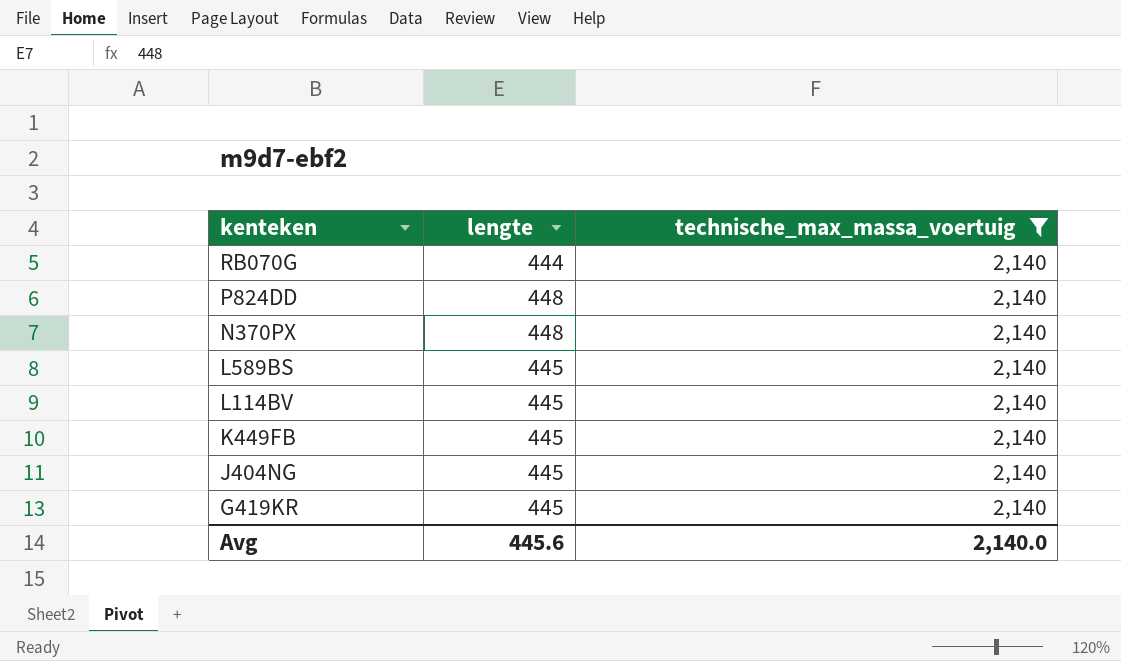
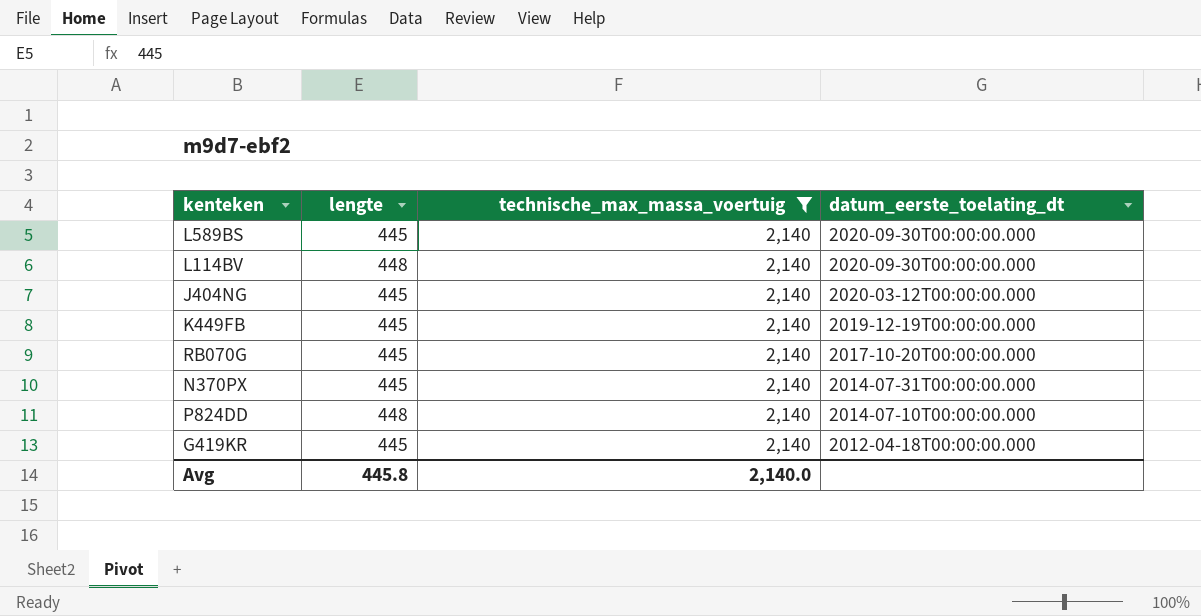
row order: kenteken descending -> datum_eerste_toelating_dt descending
column datum_eerste_toelating_dt | position: none -> 4
L114BV | lengte: 445 -> 448
RB070G | lengte: 444 -> 445
N370PX | lengte: 448 -> 445
Avg | lengte: 445.6 -> 445.8

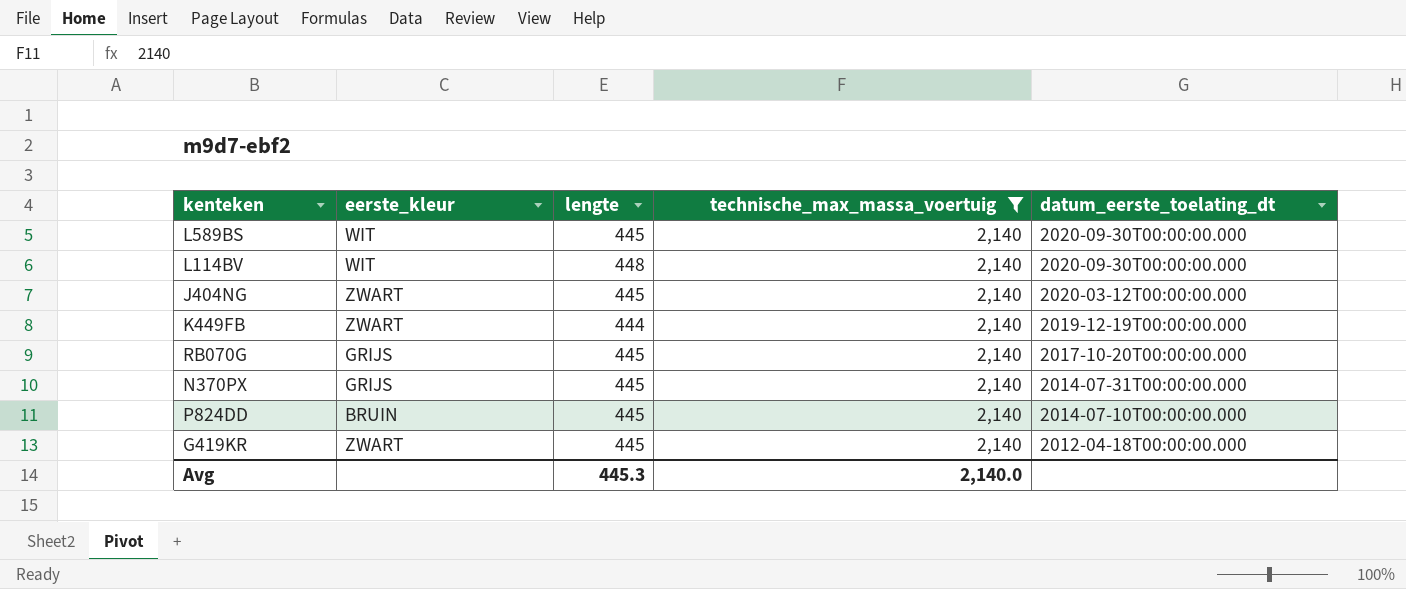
column eerste_kleur | position: none -> 2
K449FB | lengte: 445 -> 444
P824DD | lengte: 448 -> 445
Avg | lengte: 445.8 -> 445.3

